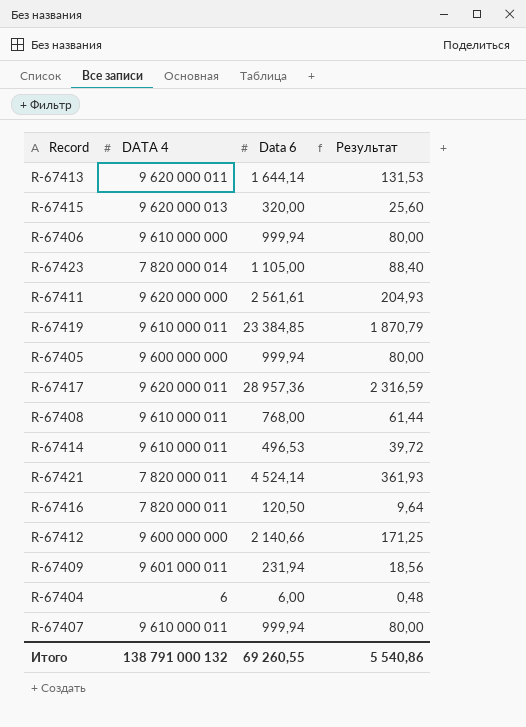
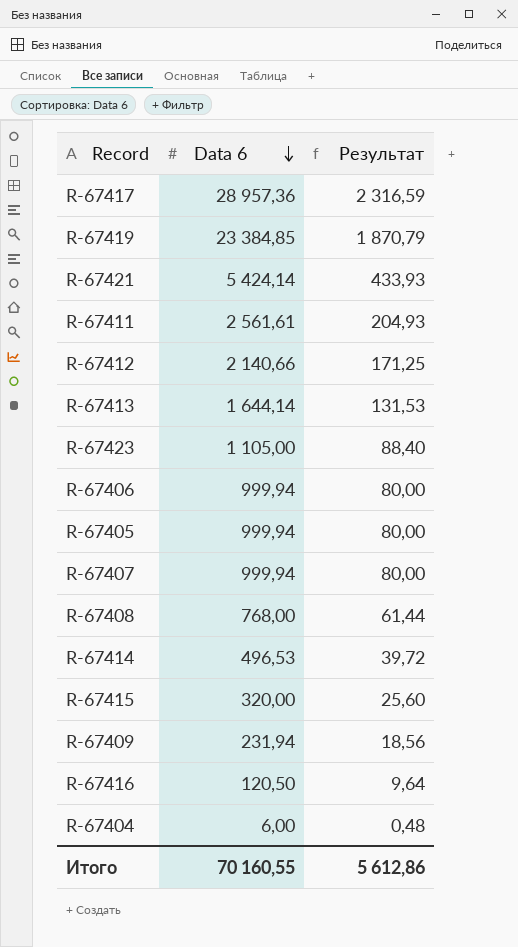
row order: none -> Data 6 descending
column DATA 4 | position: 2 -> none
R-67421 | Data 6: 4 524,14 -> 5 424,14
R-67421 | Результат: 361,93 -> 433,93
Итого | Data 6: 69 260,55 -> 70 160,55
Итого | Результат: 5 540,86 -> 5 612,86

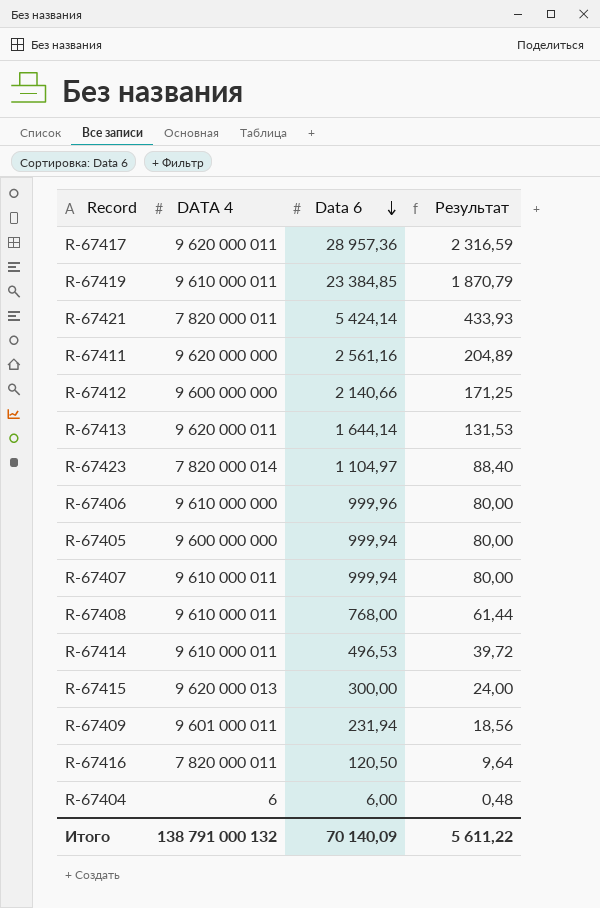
column DATA 4 | position: none -> 2
R-67411 | Data 6: 2 561,61 -> 2 561,16
R-67411 | Результат: 204,93 -> 204,89
R-67423 | Data 6: 1 105,00 -> 1 104,97
R-67406 | Data 6: 999,94 -> 999,96
R-67415 | Data 6: 320,00 -> 300,00
R-67415 | Результат: 25,60 -> 24,00
Итого | Data 6: 70 160,55 -> 70 140,09
Итого | Результат: 5 612,86 -> 5 611,22

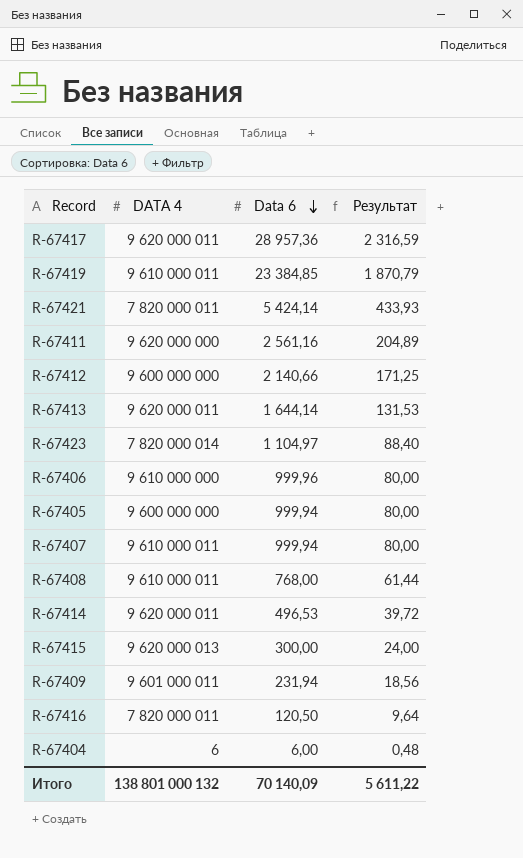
R-67414 | DATA 4: 9 610 000 011 -> 9 620 000 011
Итого | DATA 4: 138 791 000 132 -> 138 801 000 132

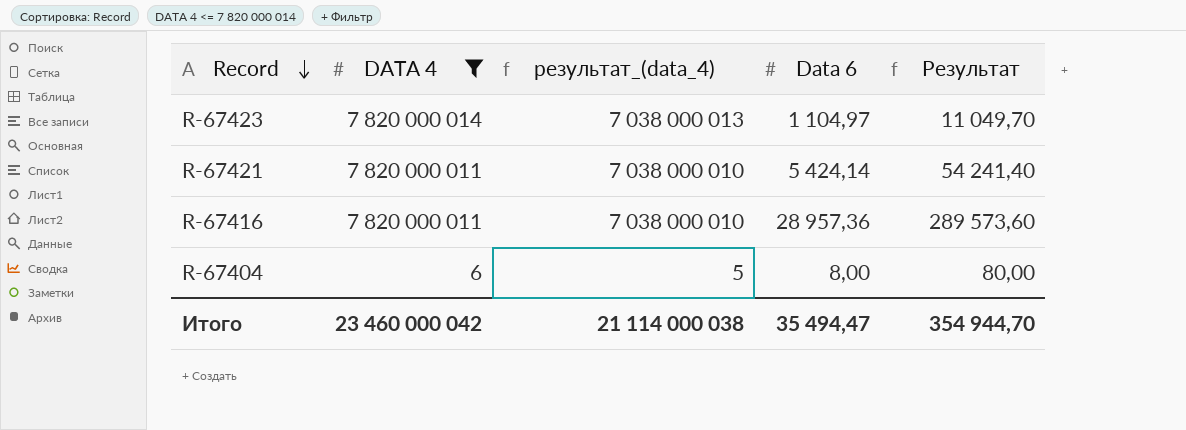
filter: none -> DATA 4 <= 7 820 000 014
row order: Data 6 descending -> Record descending
column результат_(data_4) | formula: none -> [DATA 4] * 0,9
column Результат | formula: [Data 6] * 0,08 -> [Data 6] * 10
R-67416 | Data 6: 120,50 -> 28 957,36
R-67404 | Data 6: 6,00 -> 8,00
Итого | DATA 4: 138 801 000 132 -> 23 460 000 042
Итого | Data 6: 70 140,09 -> 35 494,47
Итого | Результат: 5 611,22 -> 354 944,70

